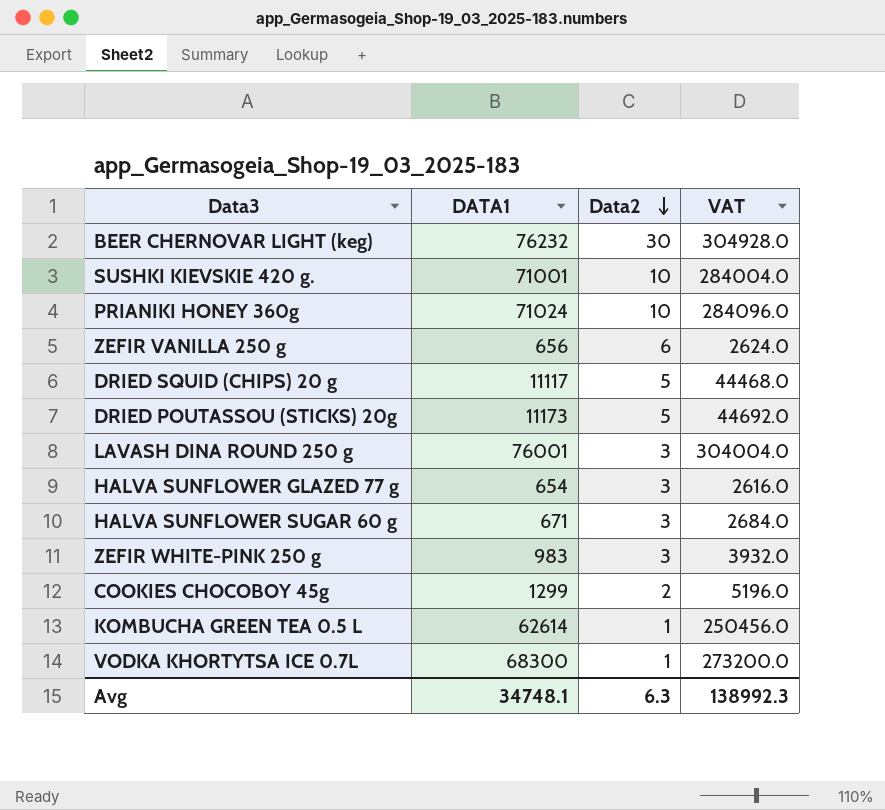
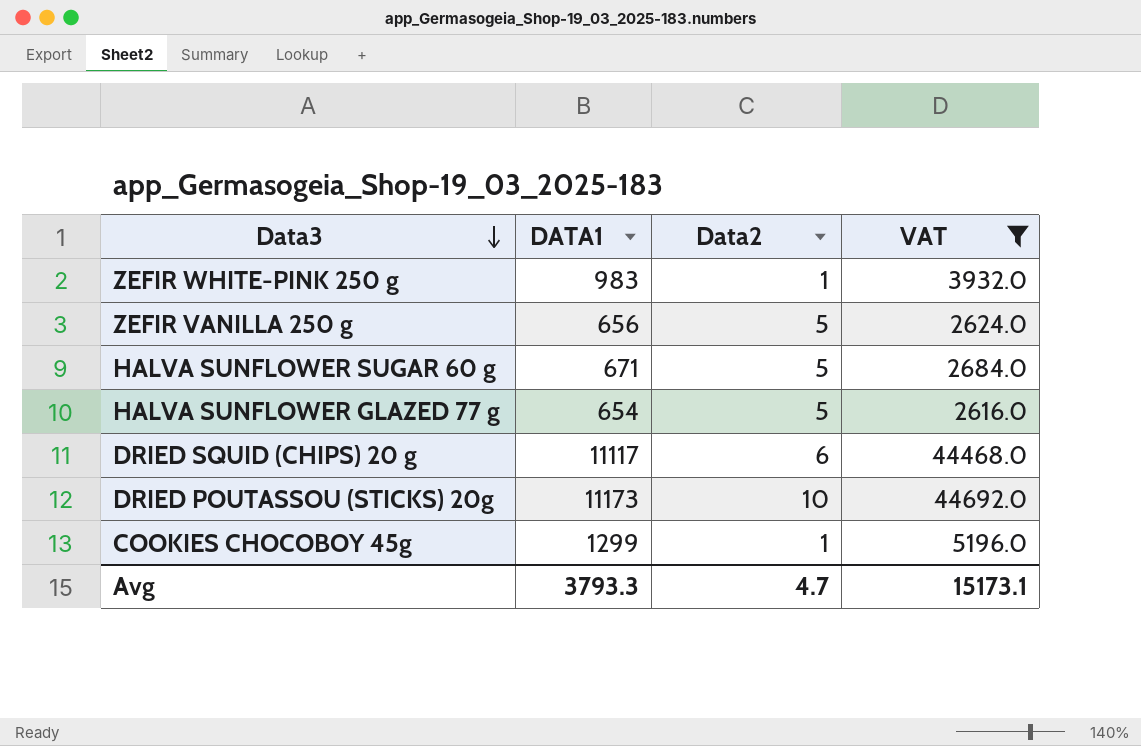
filter: none -> VAT <= 44692.0
row order: Data2 descending -> Data3 descending
ZEFIR WHITE-PINK 250 g | Data2: 3 -> 1
ZEFIR VANILLA 250 g | Data2: 6 -> 5
HALVA SUNFLOWER SUGAR 60 g | Data2: 3 -> 5
HALVA SUNFLOWER GLAZED 77 g | Data2: 3 -> 5
DRIED SQUID (CHIPS) 20 g | Data2: 5 -> 6
DRIED POUTASSOU (STICKS) 20g | Data2: 5 -> 10
COOKIES CHOCOBOY 45g | Data2: 2 -> 1
Avg | DATA1: 34748.1 -> 3793.3
Avg | Data2: 6.3 -> 4.7
Avg | VAT: 138992.3 -> 15173.1

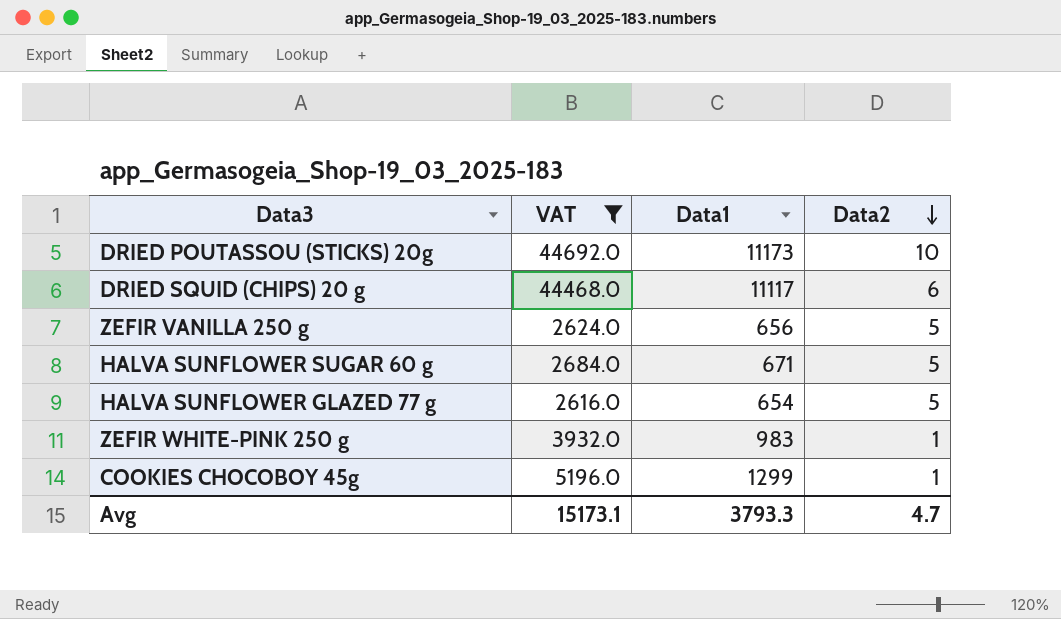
row order: Data3 descending -> Data2 descending
column VAT | position: 4 -> 2
column name: DATA1 -> Data1

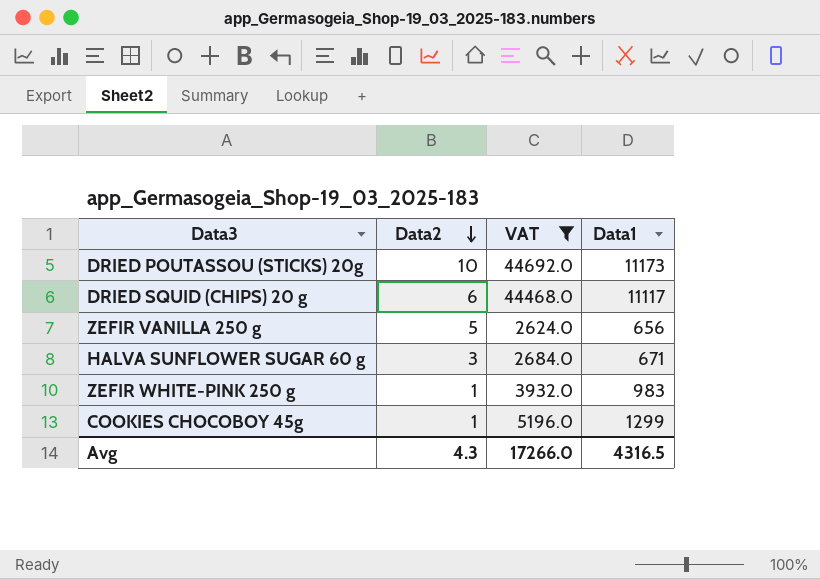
column Data2 | position: 4 -> 2
row HALVA SUNFLOWER GLAZED 77 g: 2616.0 | 654 | 5 -> none
HALVA SUNFLOWER SUGAR 60 g | Data2: 5 -> 3
Avg | Data2: 4.7 -> 4.3
Avg | VAT: 15173.1 -> 17266.0
Avg | Data1: 3793.3 -> 4316.5

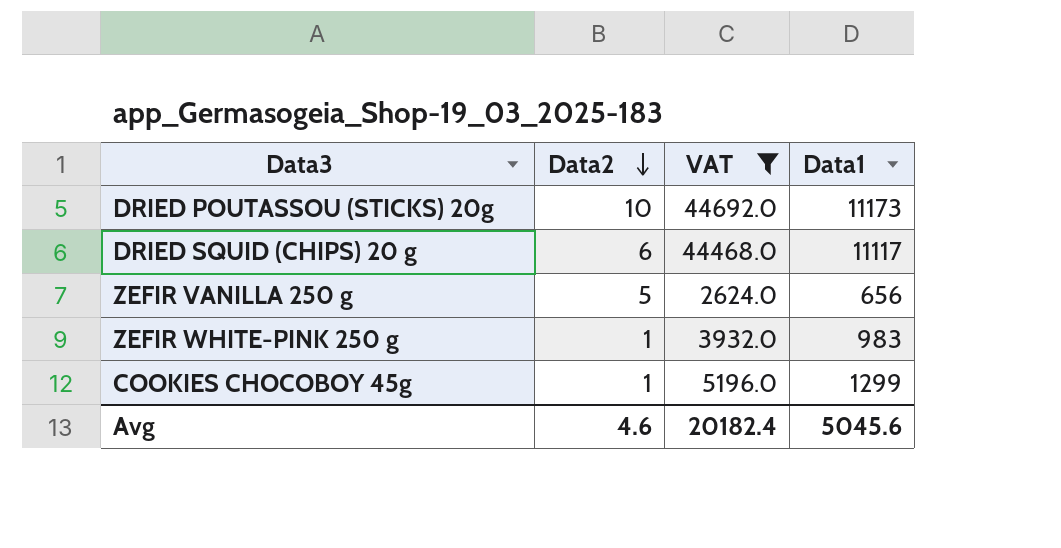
row HALVA SUNFLOWER SUGAR 60 g: 3 | 2684.0 | 671 -> none
Avg | Data2: 4.3 -> 4.6
Avg | VAT: 17266.0 -> 20182.4
Avg | Data1: 4316.5 -> 5045.6

